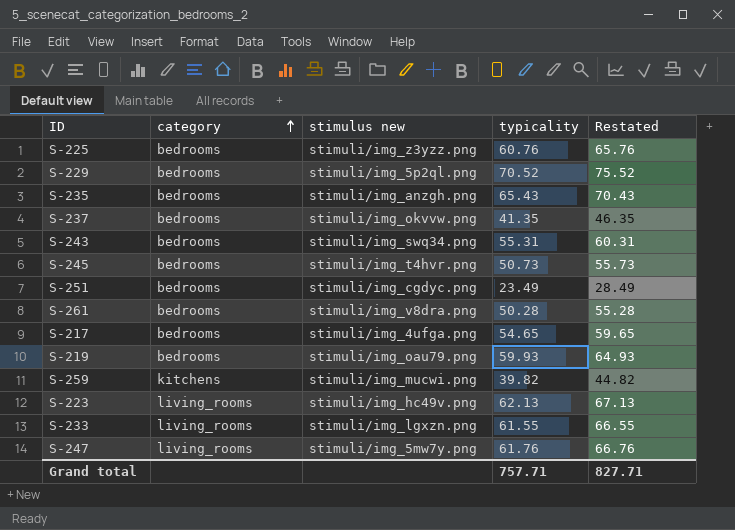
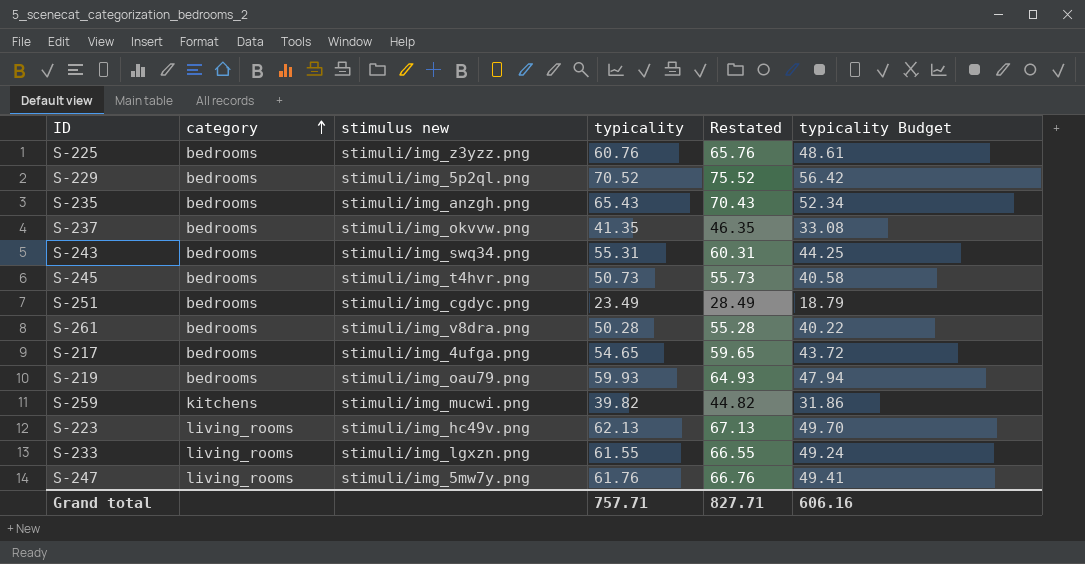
column typicality Budget | formula: none -> [typicality] * 0.8

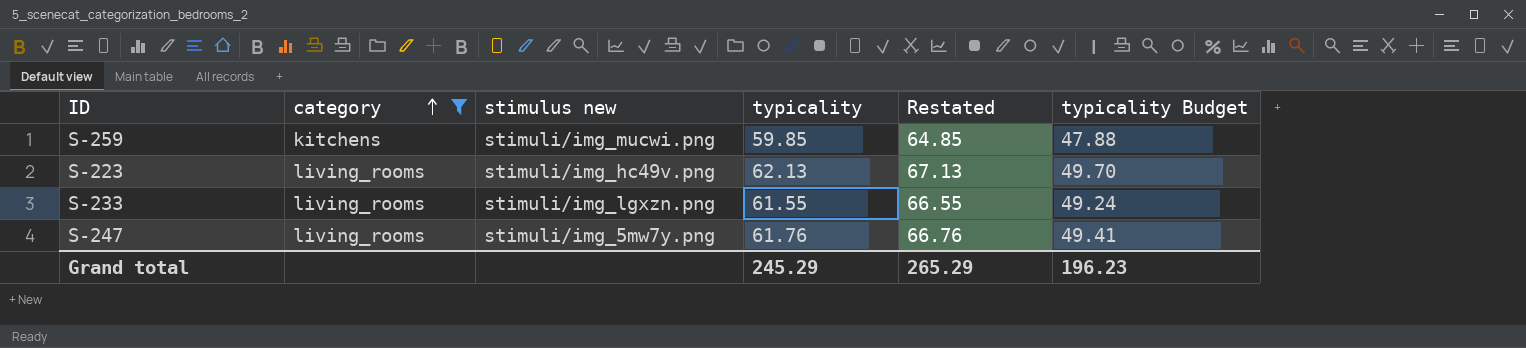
filter: none -> category != bedrooms
S-259 | typicality: 39.82 -> 59.85
S-259 | Restated: 44.82 -> 64.85
S-259 | typicality Budget: 31.86 -> 47.88
Grand total | typicality: 757.71 -> 245.29
Grand total | Restated: 827.71 -> 265.29
Grand total | typicality Budget: 606.16 -> 196.23

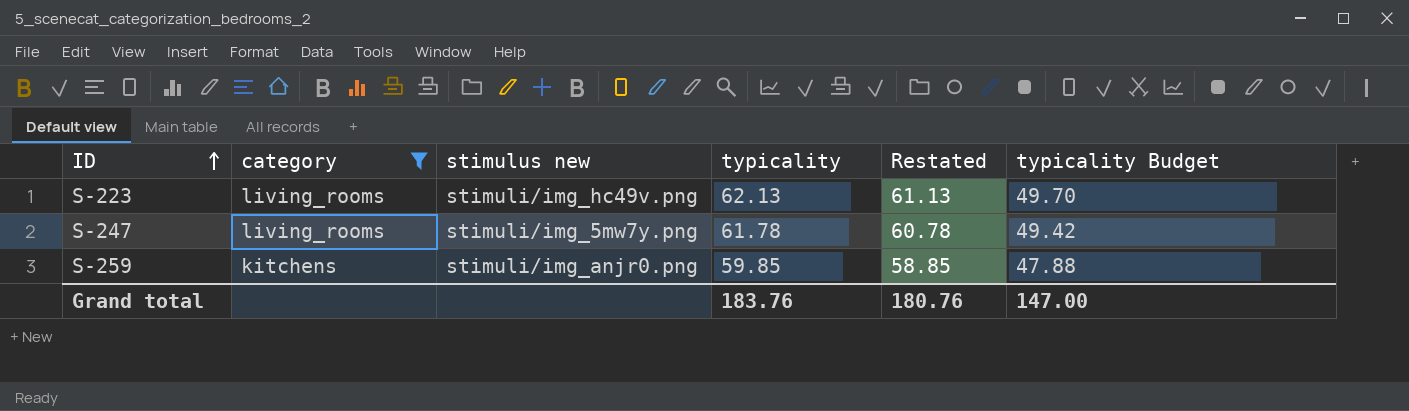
row order: category ascending -> ID ascending
column Restated | formula: [typicality] + 5 -> [typicality] - 1
row S-233: living_rooms | stimuli/img_lgxzn.png | 61.55 | 66.55 | 49.24 -> none
S-247 | typicality: 61.76 -> 61.78
S-247 | typicality Budget: 49.41 -> 49.42
S-259 | stimulus new: stimuli/img_mucwi.png -> stimuli/img_anjr0.png
Grand total | typicality: 245.29 -> 183.76
Grand total | Restated: 265.29 -> 180.76
Grand total | typicality Budget: 196.23 -> 147.00

